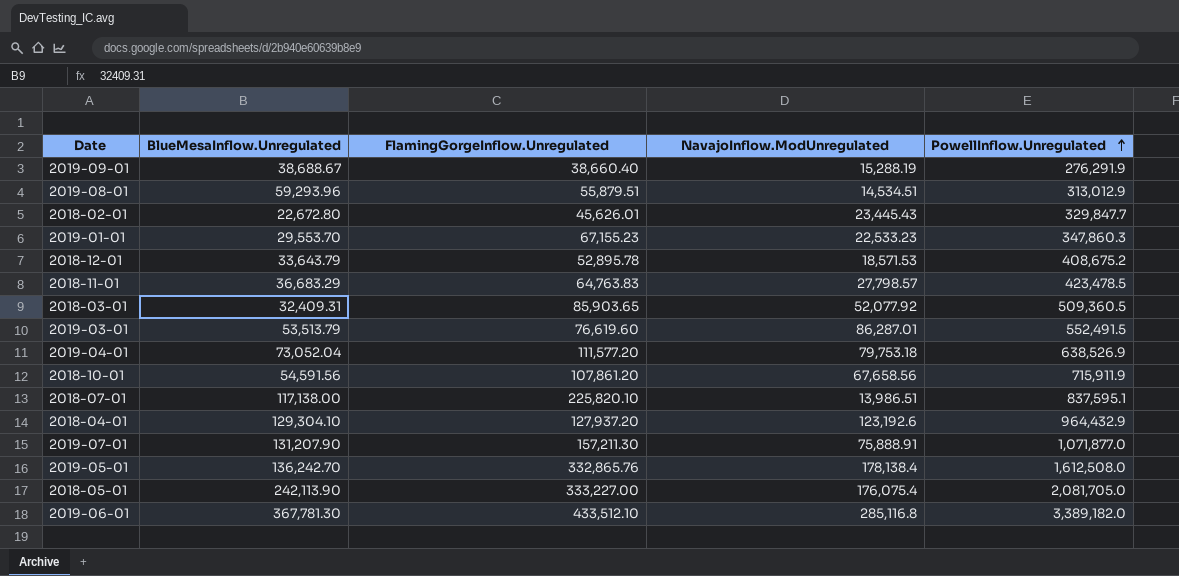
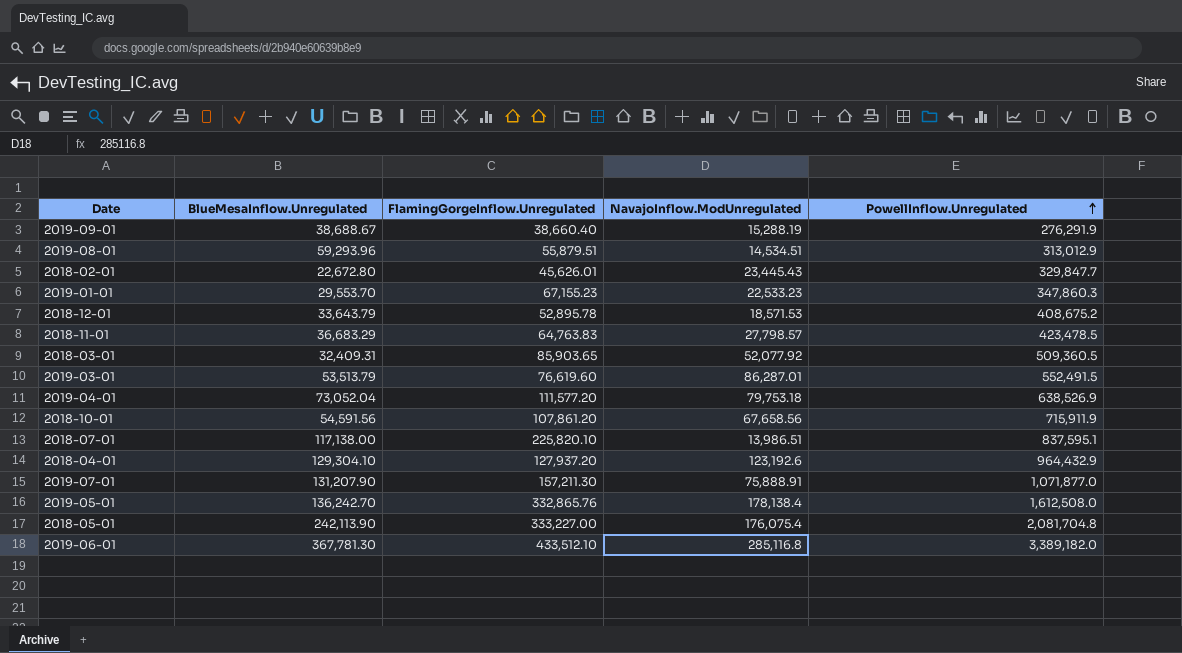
2018-05-01 | PowellInflow.Unregulated: 2,081,705.0 -> 2,081,704.8

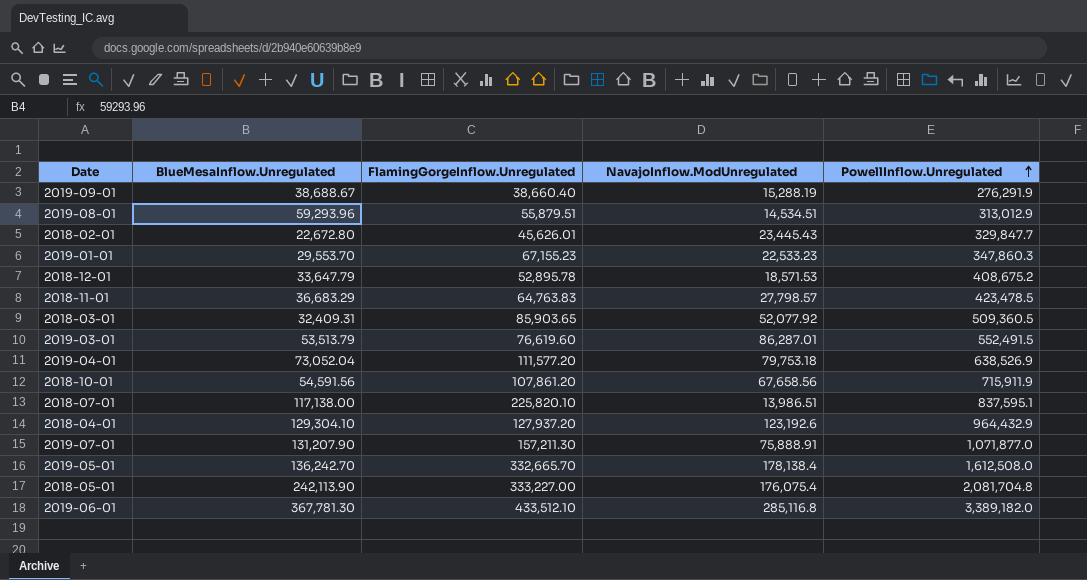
2018-12-01 | BlueMesaInflow.Unregulated: 33,643.79 -> 33,647.79
2019-05-01 | FlamingGorgeInflow.Unregulated: 332,865.76 -> 332,665.70

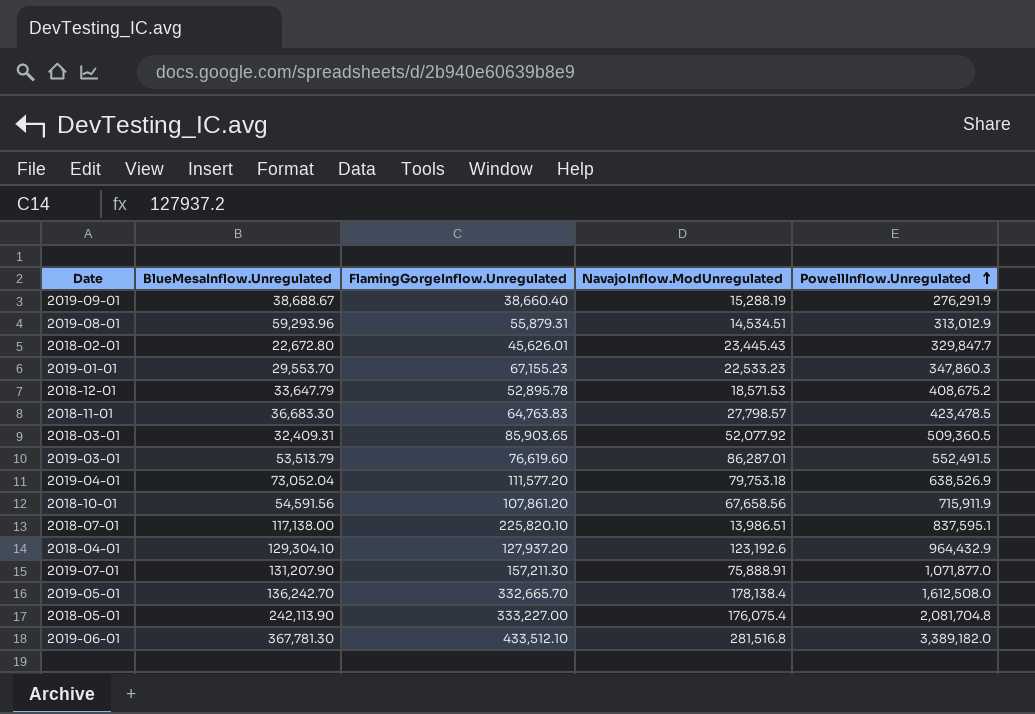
2019-08-01 | FlamingGorgeInflow.Unregulated: 55,879.51 -> 55,879.31
2018-11-01 | BlueMesaInflow.Unregulated: 36,683.29 -> 36,683.30
2019-06-01 | NavajoInflow.ModUnregulated: 285,116.8 -> 281,516.8

